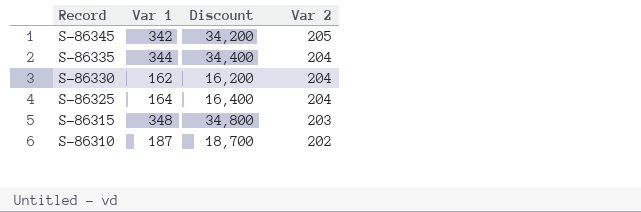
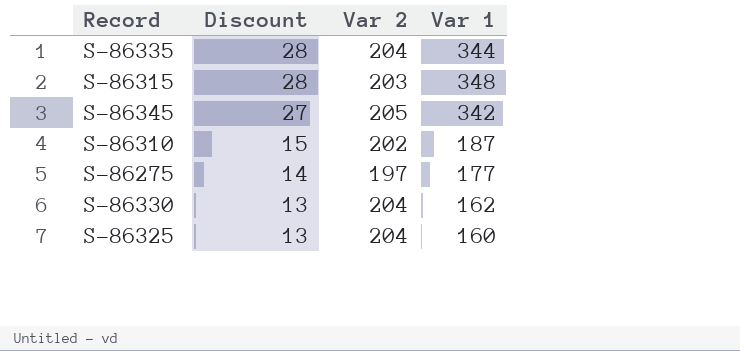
row order: Record descending -> Discount descending
column Discount | formula: [Var 1] * 100 -> [Var 1] * 0.08
column Var 1 | position: 2 -> 4
row S-86275: none -> 14 | 197 | 177
S-86325 | Var 1: 164 -> 160

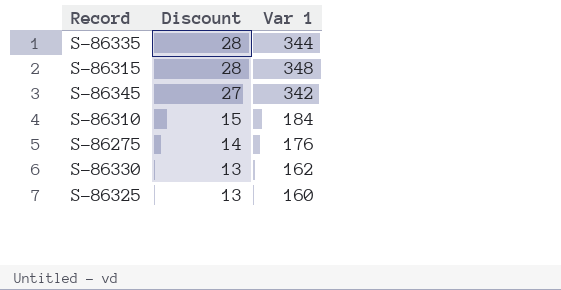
column Var 2 | position: 3 -> none
S-86310 | Var 1: 187 -> 184
S-86275 | Var 1: 177 -> 176

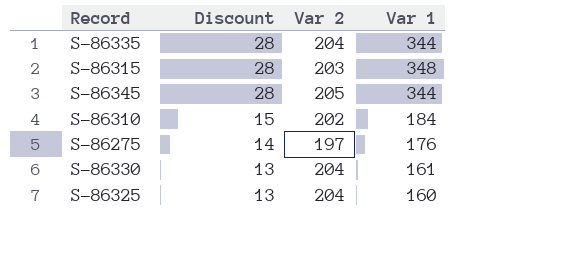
column Var 2 | position: none -> 3
S-86345 | Discount: 27 -> 28
S-86345 | Var 1: 342 -> 344
S-86330 | Var 1: 162 -> 161

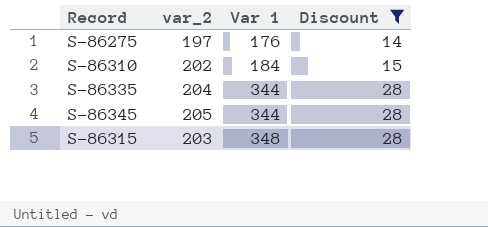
filter: none -> Discount != 13
row order: Discount descending -> Var 1 ascending
column name: Var 2 -> var_2
column Discount | position: 2 -> 4

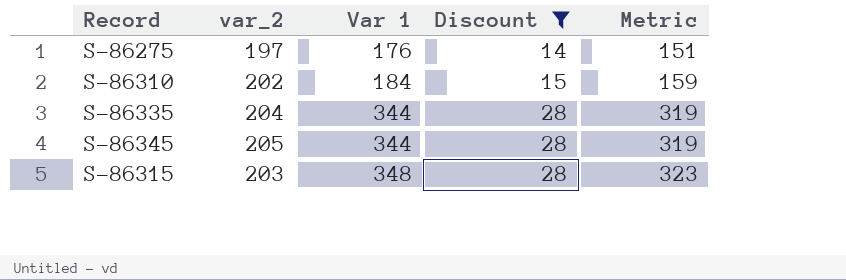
column Metric | formula: none -> [Var 1] - 25

